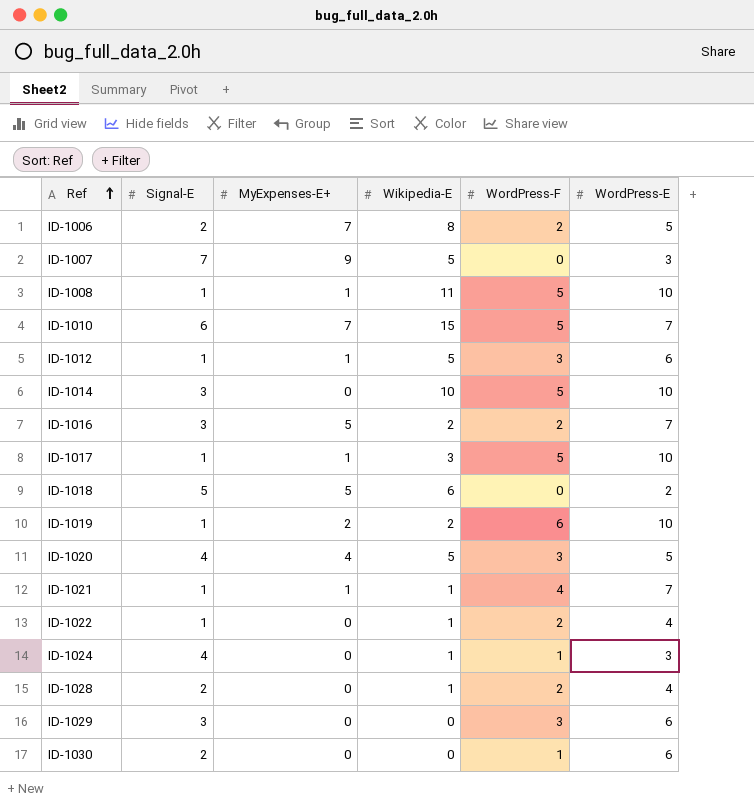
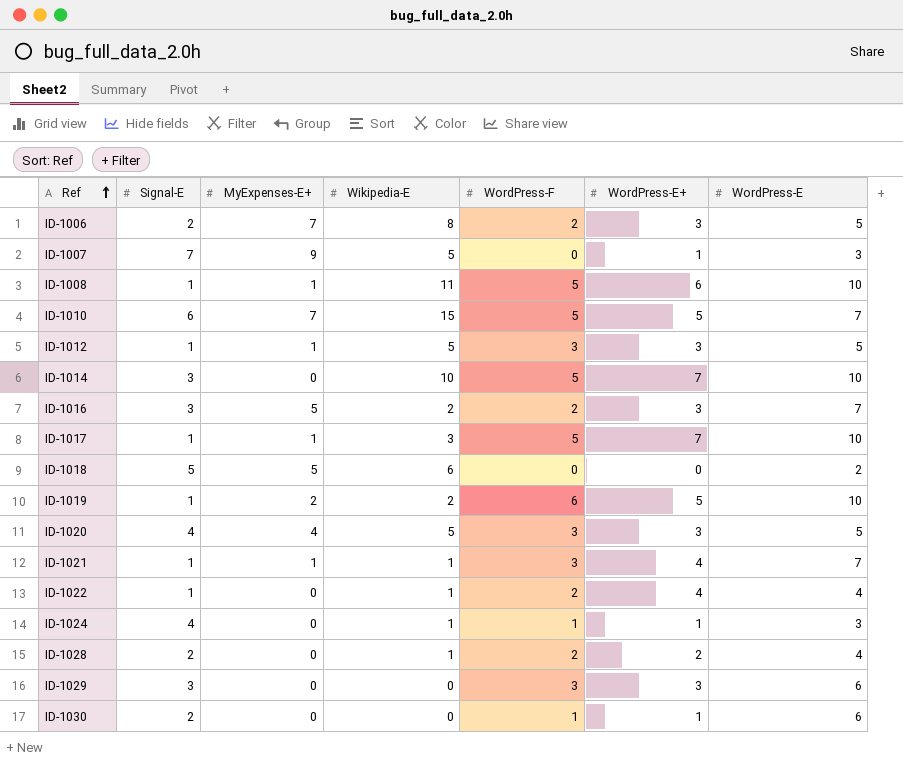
column WordPress-E+ | position: none -> 6
ID-1012 | WordPress-E: 6 -> 5
ID-1021 | WordPress-F: 4 -> 3

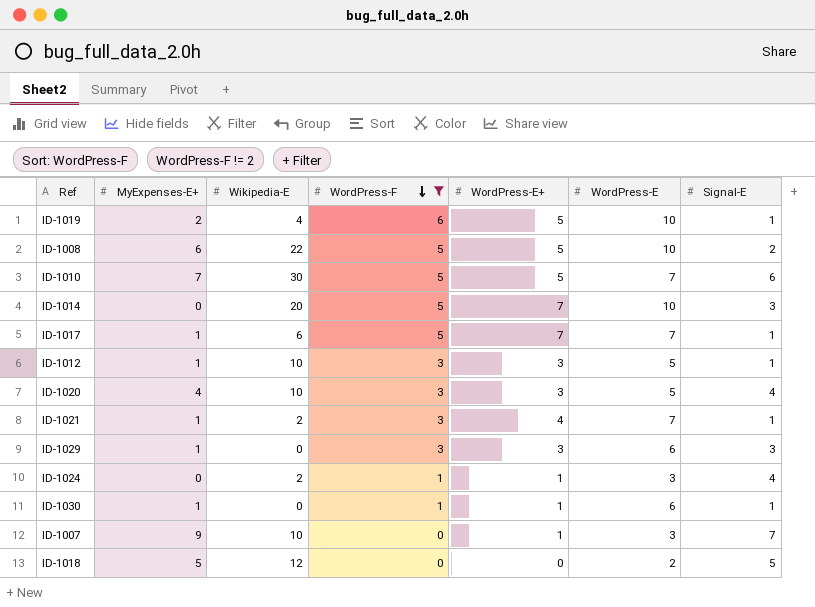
filter: none -> WordPress-F != 2
row order: Ref ascending -> WordPress-F descending
column Signal-E | position: 2 -> 7
ID-1019 | Wikipedia-E: 2 -> 4
ID-1008 | MyExpenses-E+: 1 -> 6
ID-1008 | Wikipedia-E: 11 -> 22
ID-1008 | WordPress-E+: 6 -> 5
ID-1008 | Signal-E: 1 -> 2
ID-1010 | Wikipedia-E: 15 -> 30
ID-1014 | Wikipedia-E: 10 -> 20
ID-1017 | Wikipedia-E: 3 -> 6
ID-1017 | WordPress-E: 10 -> 7
ID-1012 | Wikipedia-E: 5 -> 10
ID-1020 | Wikipedia-E: 5 -> 10
ID-1021 | Wikipedia-E: 1 -> 2
ID-1029 | MyExpenses-E+: 0 -> 1
ID-1024 | Wikipedia-E: 1 -> 2
ID-1030 | MyExpenses-E+: 0 -> 1
ID-1030 | Signal-E: 2 -> 1
ID-1007 | Wikipedia-E: 5 -> 10
ID-1018 | Wikipedia-E: 6 -> 12

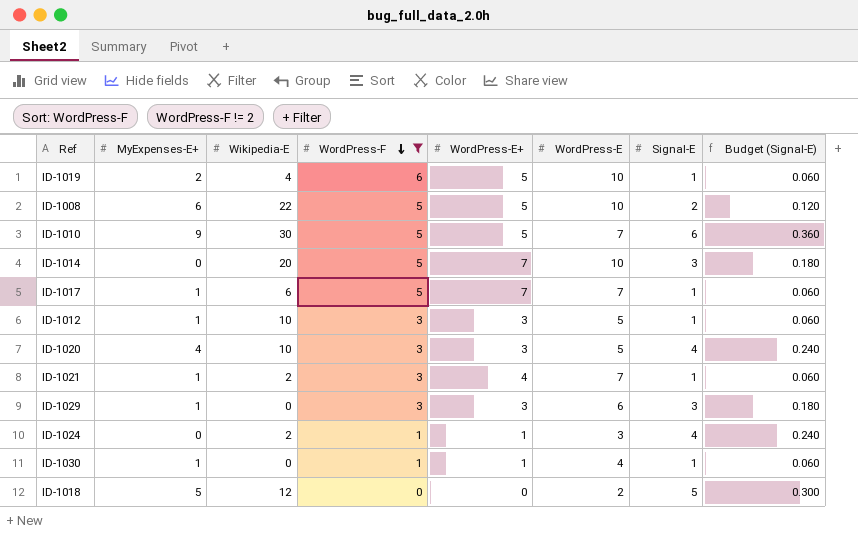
column Budget (Signal-E) | formula: none -> [Signal-E] * 0.06
row ID-1007: 9 | 10 | 0 | 1 | 3 | 7 -> none
ID-1010 | MyExpenses-E+: 7 -> 9
ID-1030 | WordPress-E: 6 -> 4

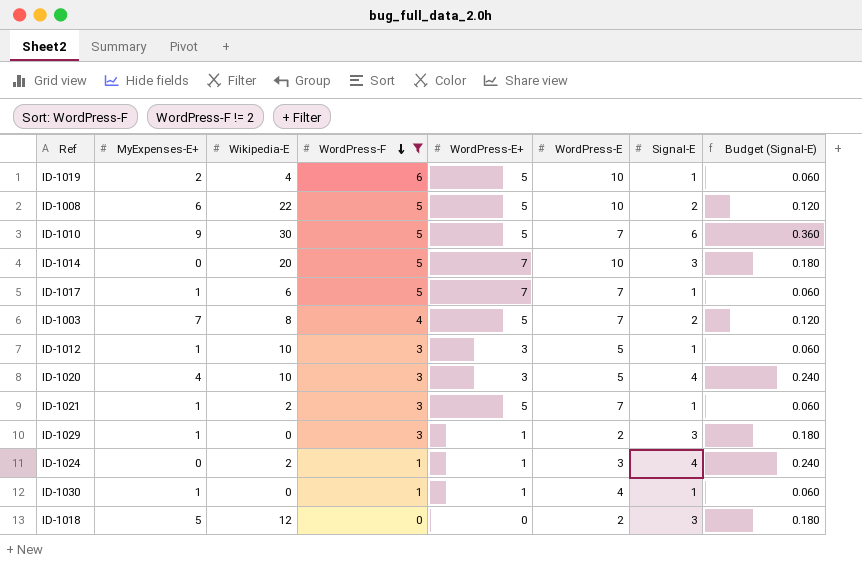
row ID-1003: none -> 7 | 8 | 4 | 5 | 7 | 2 | 0.120
ID-1021 | WordPress-E+: 4 -> 5
ID-1029 | WordPress-E+: 3 -> 1
ID-1029 | WordPress-E: 6 -> 2
ID-1018 | Signal-E: 5 -> 3
ID-1018 | Budget (Signal-E): 0.300 -> 0.180

